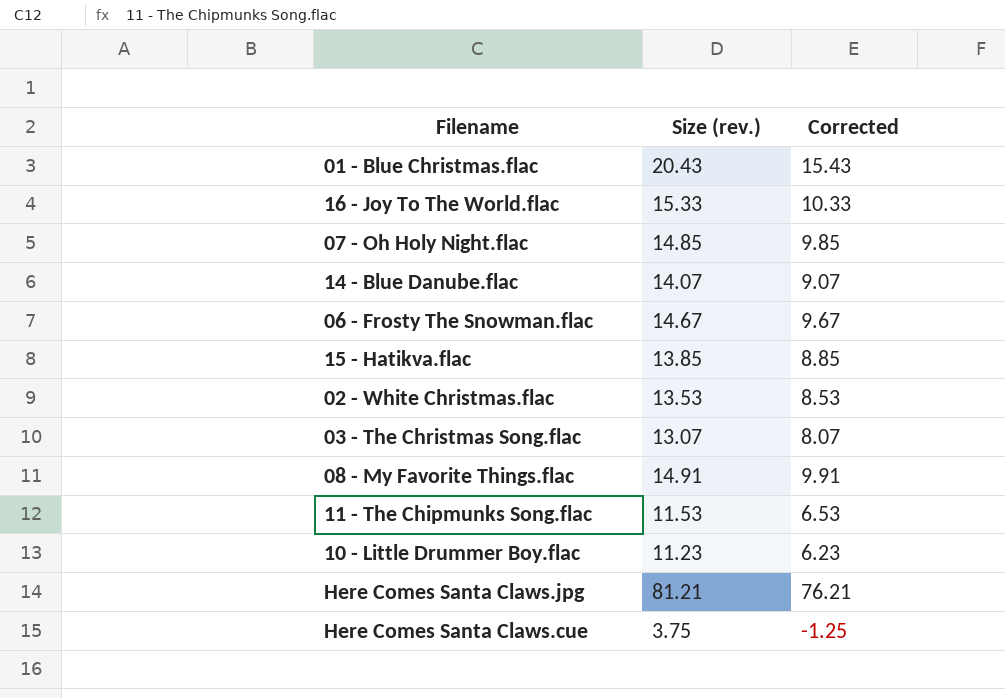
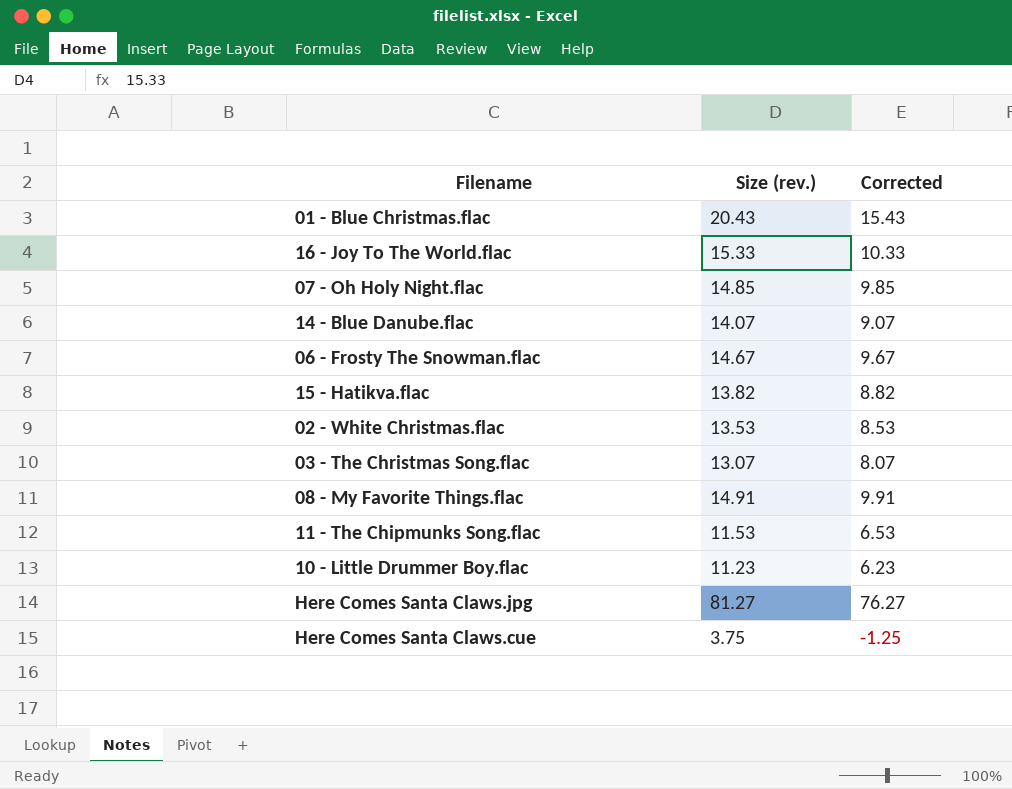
15 - Hatikva.flac | Size (rev.): 13.85 -> 13.82
15 - Hatikva.flac | Corrected: 8.85 -> 8.82
Here Comes Santa Claws.jpg | Size (rev.): 81.21 -> 81.27
Here Comes Santa Claws.jpg | Corrected: 76.21 -> 76.27

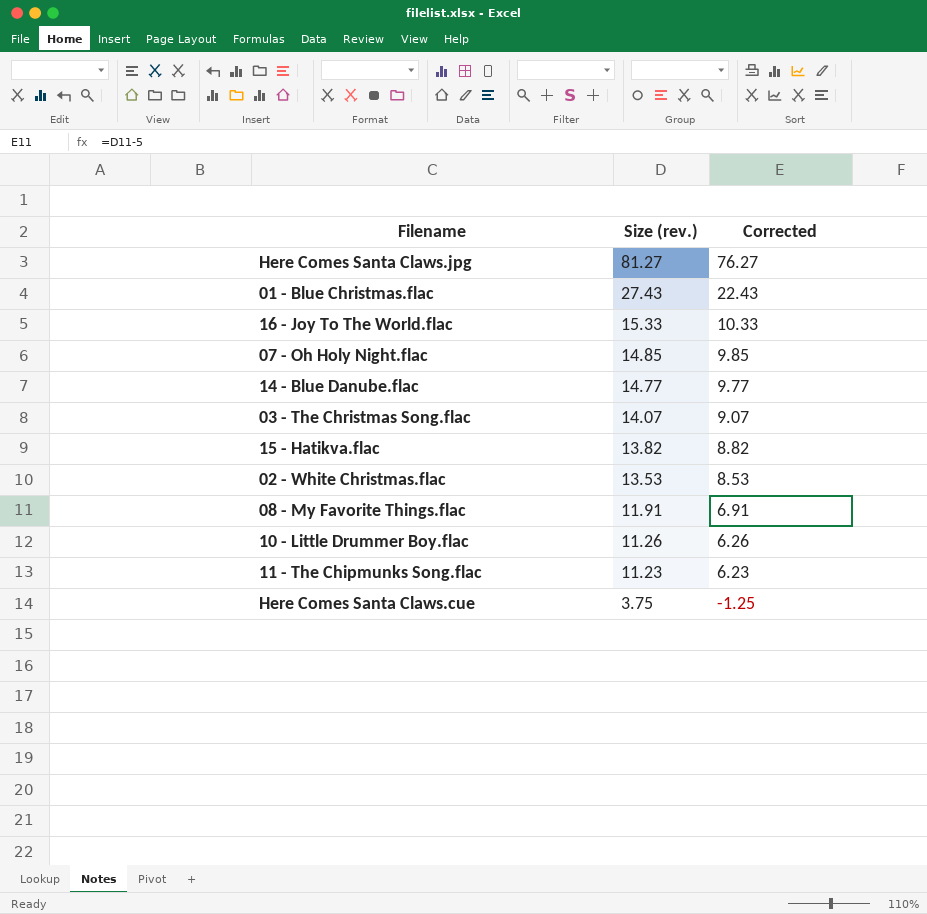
row order: none -> Size (rev.) descending
row 06 - Frosty The Snowman.flac: 14.67 | 9.67 -> none
01 - Blue Christmas.flac | Size (rev.): 20.43 -> 27.43
01 - Blue Christmas.flac | Corrected: 15.43 -> 22.43
14 - Blue Danube.flac | Size (rev.): 14.07 -> 14.77
14 - Blue Danube.flac | Corrected: 9.07 -> 9.77
03 - The Christmas Song.flac | Size (rev.): 13.07 -> 14.07
03 - The Christmas Song.flac | Corrected: 8.07 -> 9.07
08 - My Favorite Things.flac | Size (rev.): 14.91 -> 11.91
08 - My Favorite Things.flac | Corrected: 9.91 -> 6.91
10 - Little Drummer Boy.flac | Size (rev.): 11.23 -> 11.26
10 - Little Drummer Boy.flac | Corrected: 6.23 -> 6.26
11 - The Chipmunks Song.flac | Size (rev.): 11.53 -> 11.23
11 - The Chipmunks Song.flac | Corrected: 6.53 -> 6.23

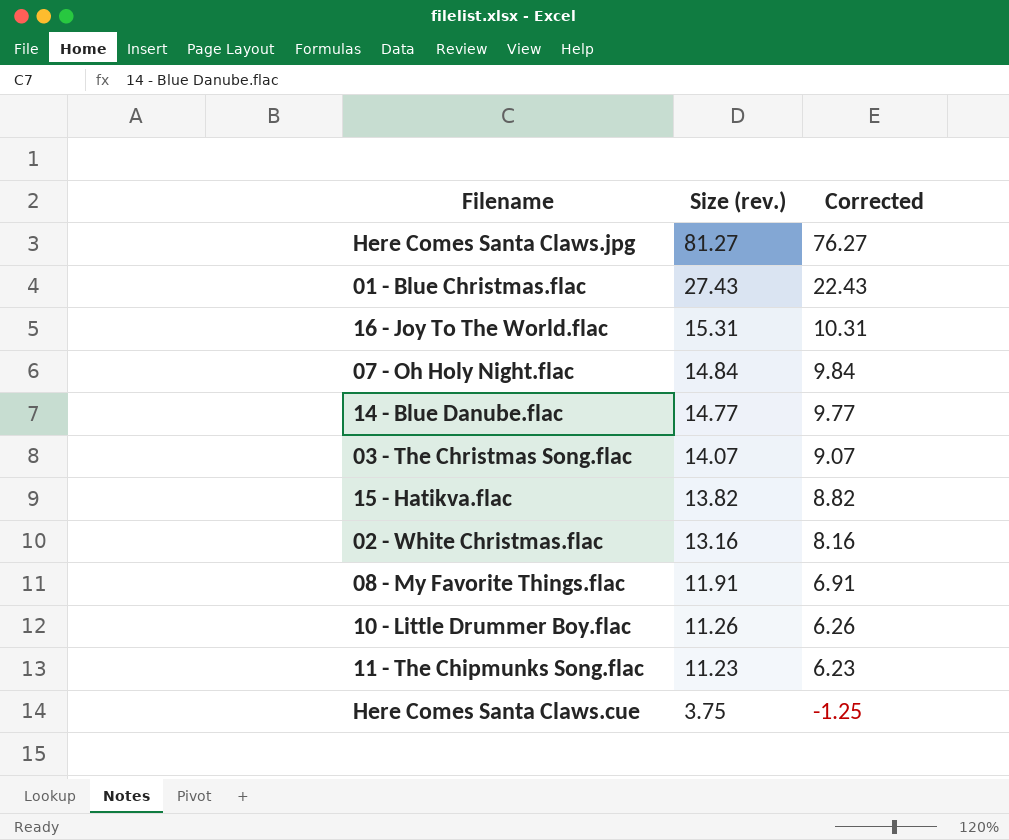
16 - Joy To The World.flac | Size (rev.): 15.33 -> 15.31
16 - Joy To The World.flac | Corrected: 10.33 -> 10.31
07 - Oh Holy Night.flac | Size (rev.): 14.85 -> 14.84
07 - Oh Holy Night.flac | Corrected: 9.85 -> 9.84
02 - White Christmas.flac | Size (rev.): 13.53 -> 13.16
02 - White Christmas.flac | Corrected: 8.53 -> 8.16

